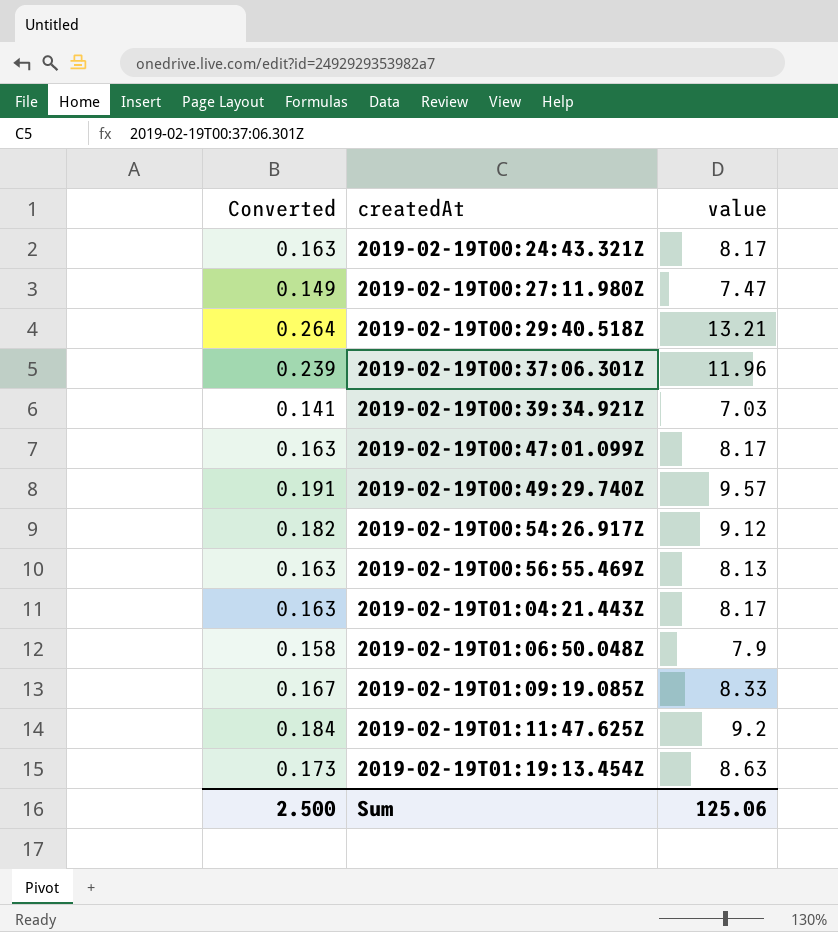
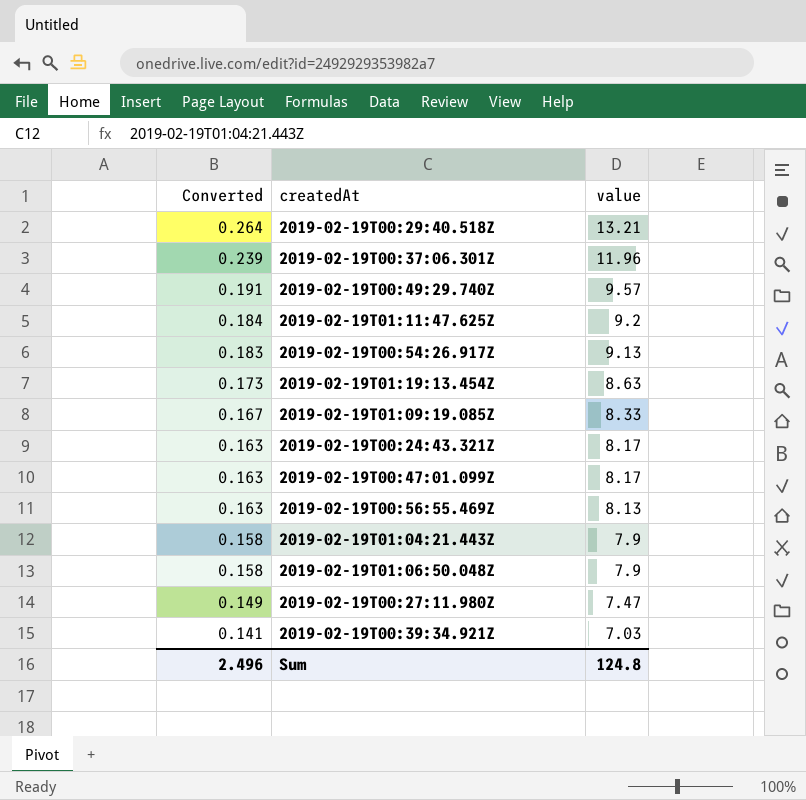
row order: createdAt ascending -> Converted descending
2019-02-19T00:54:26.917Z | Converted: 0.182 -> 0.183
2019-02-19T00:54:26.917Z | value: 9.12 -> 9.13
2019-02-19T01:04:21.443Z | Converted: 0.163 -> 0.158
2019-02-19T01:04:21.443Z | value: 8.17 -> 7.9
Sum | Converted: 2.500 -> 2.496
Sum | value: 125.06 -> 124.8

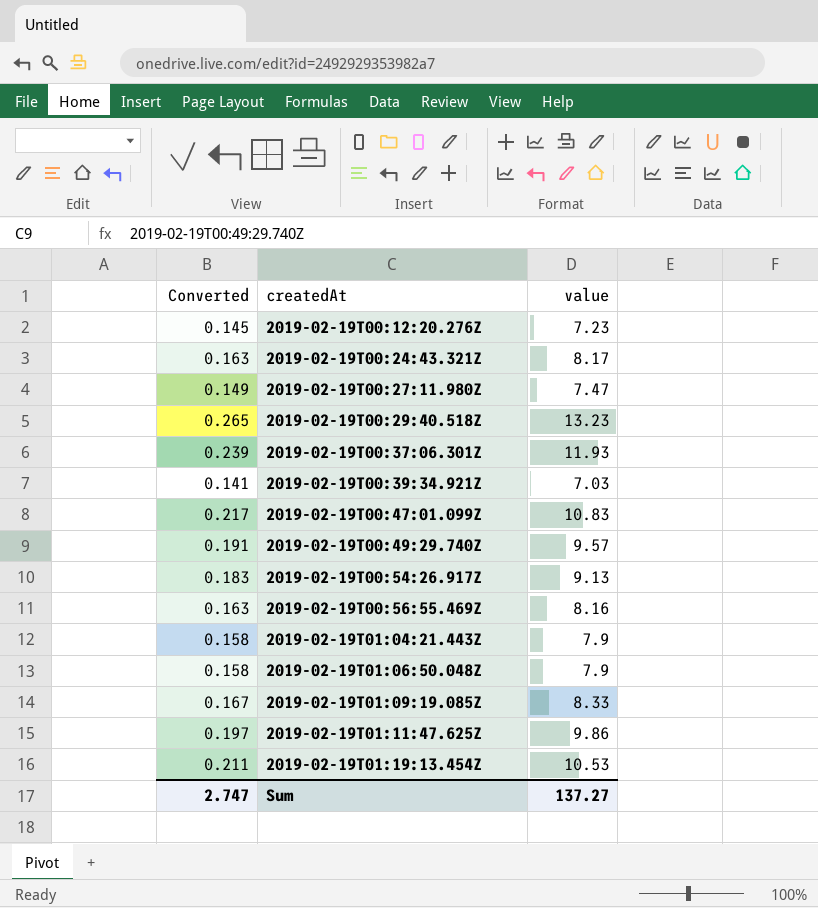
row order: Converted descending -> createdAt ascending
row 2019-02-19T00:12:20.276Z: none -> 0.145 | 7.23
2019-02-19T00:29:40.518Z | Converted: 0.264 -> 0.265
2019-02-19T00:29:40.518Z | value: 13.21 -> 13.23
2019-02-19T00:37:06.301Z | value: 11.96 -> 11.93
2019-02-19T00:47:01.099Z | Converted: 0.163 -> 0.217
2019-02-19T00:47:01.099Z | value: 8.17 -> 10.83
2019-02-19T00:56:55.469Z | value: 8.13 -> 8.16
2019-02-19T01:11:47.625Z | Converted: 0.184 -> 0.197
2019-02-19T01:11:47.625Z | value: 9.2 -> 9.86
2019-02-19T01:19:13.454Z | Converted: 0.173 -> 0.211
2019-02-19T01:19:13.454Z | value: 8.63 -> 10.53
Sum | Converted: 2.496 -> 2.747
Sum | value: 124.8 -> 137.27

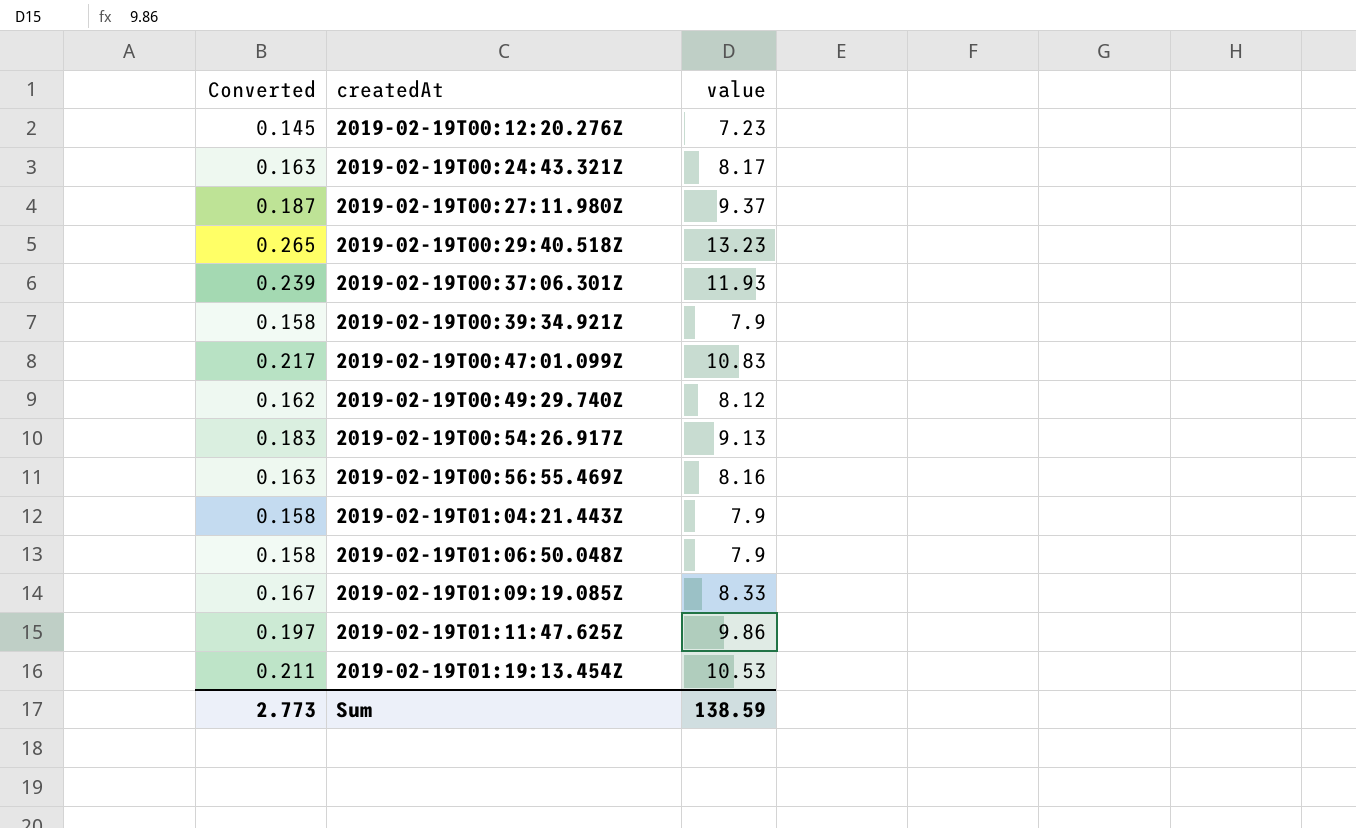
2019-02-19T00:27:11.980Z | Converted: 0.149 -> 0.187
2019-02-19T00:27:11.980Z | value: 7.47 -> 9.37
2019-02-19T00:39:34.921Z | Converted: 0.141 -> 0.158
2019-02-19T00:39:34.921Z | value: 7.03 -> 7.9
2019-02-19T00:49:29.740Z | Converted: 0.191 -> 0.162
2019-02-19T00:49:29.740Z | value: 9.57 -> 8.12
Sum | Converted: 2.747 -> 2.773
Sum | value: 137.27 -> 138.59

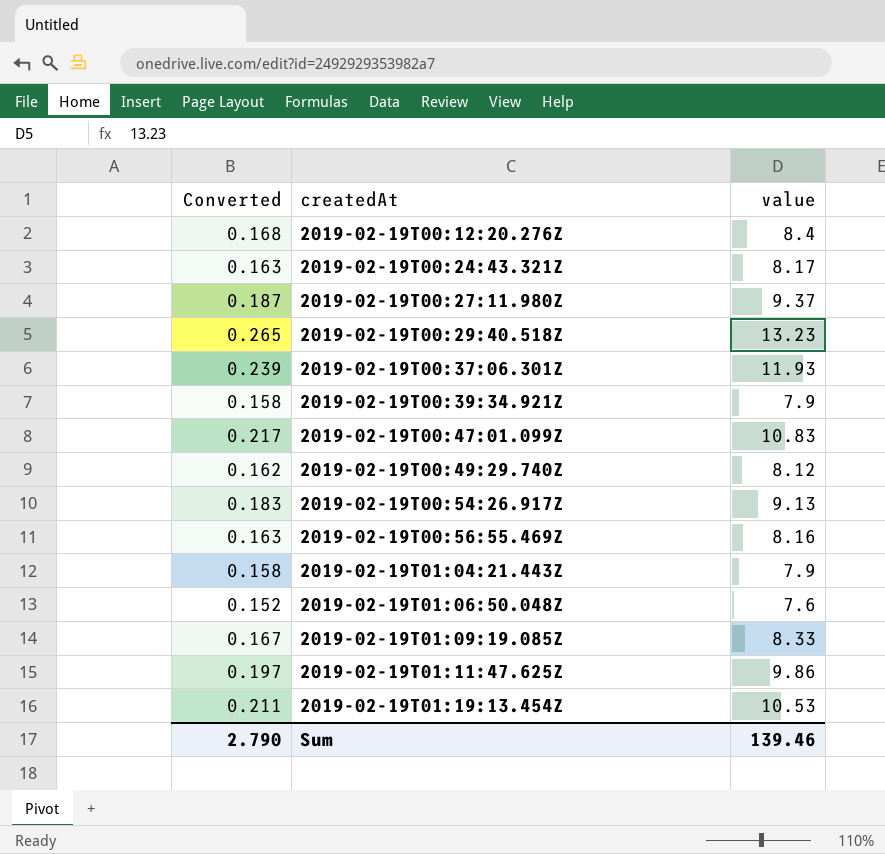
2019-02-19T00:12:20.276Z | Converted: 0.145 -> 0.168
2019-02-19T00:12:20.276Z | value: 7.23 -> 8.4
2019-02-19T01:06:50.048Z | Converted: 0.158 -> 0.152
2019-02-19T01:06:50.048Z | value: 7.9 -> 7.6
Sum | Converted: 2.773 -> 2.790
Sum | value: 138.59 -> 139.46

